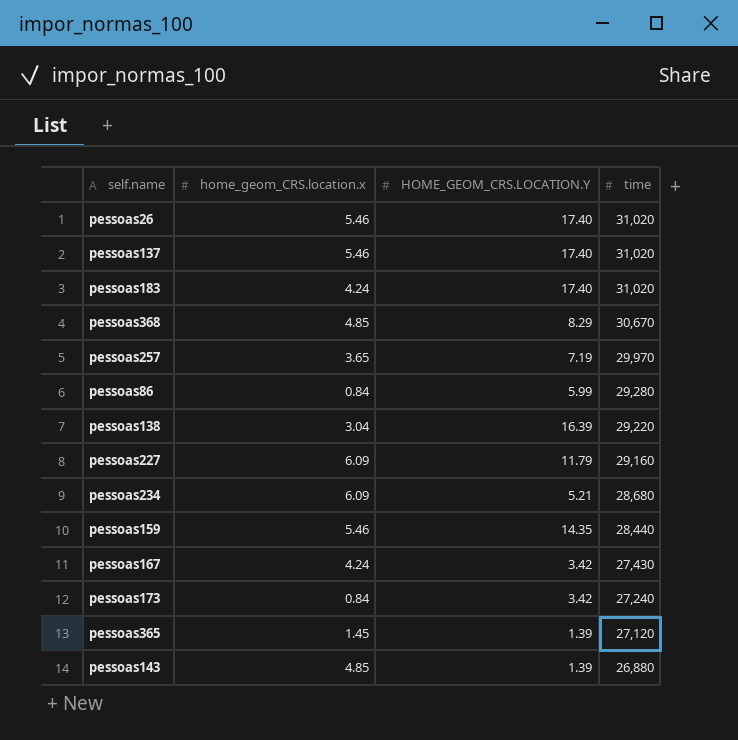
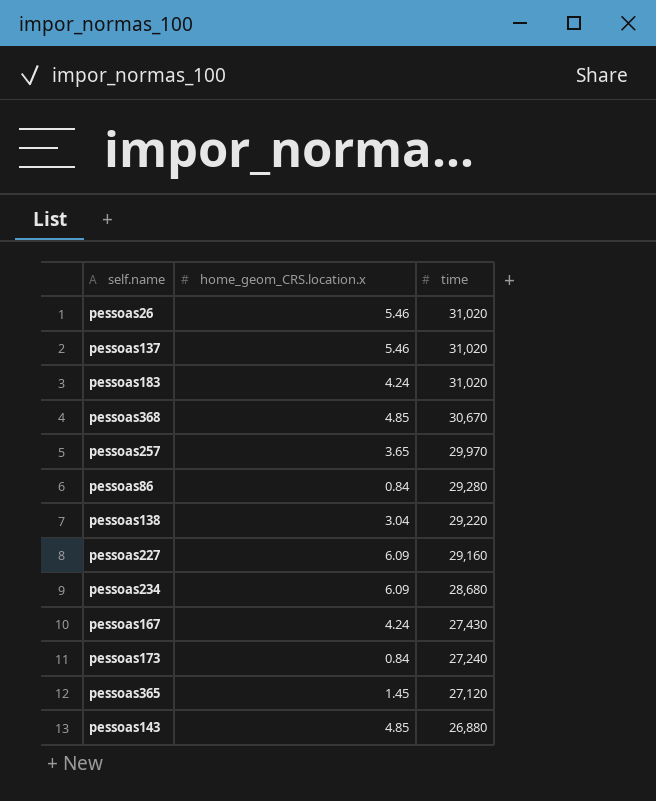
column HOME_GEOM_CRS.LOCATION.Y | position: 3 -> none
row pessoas159: 5.46 | 14.35 | 28,440 -> none

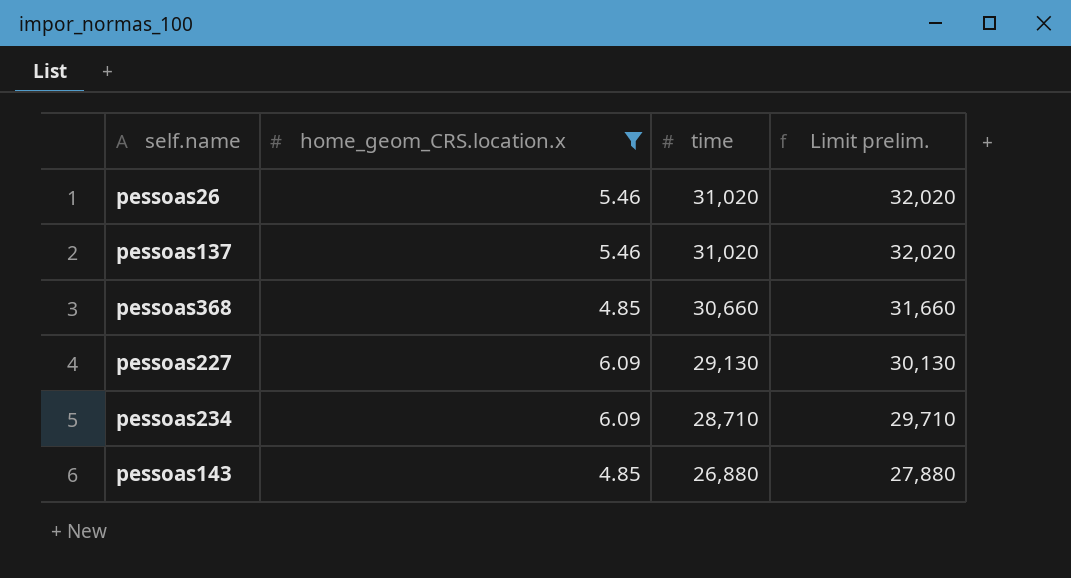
filter: none -> home_geom_CRS.location.x >= 4.85
column Limit prelim. | formula: none -> [time] + 1000
pessoas368 | time: 30,670 -> 30,660
pessoas227 | time: 29,160 -> 29,130
pessoas234 | time: 28,680 -> 28,710

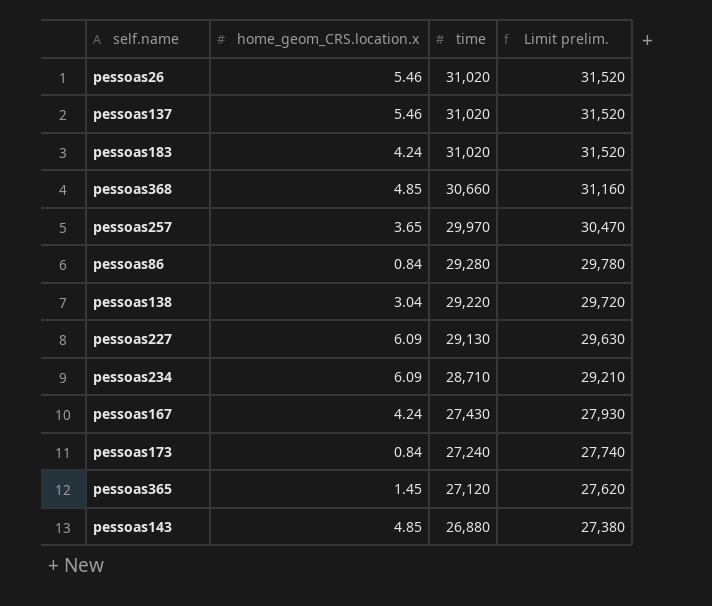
filter: home_geom_CRS.location.x >= 4.85 -> none
column Limit prelim. | formula: [time] + 1000 -> [time] + 500

